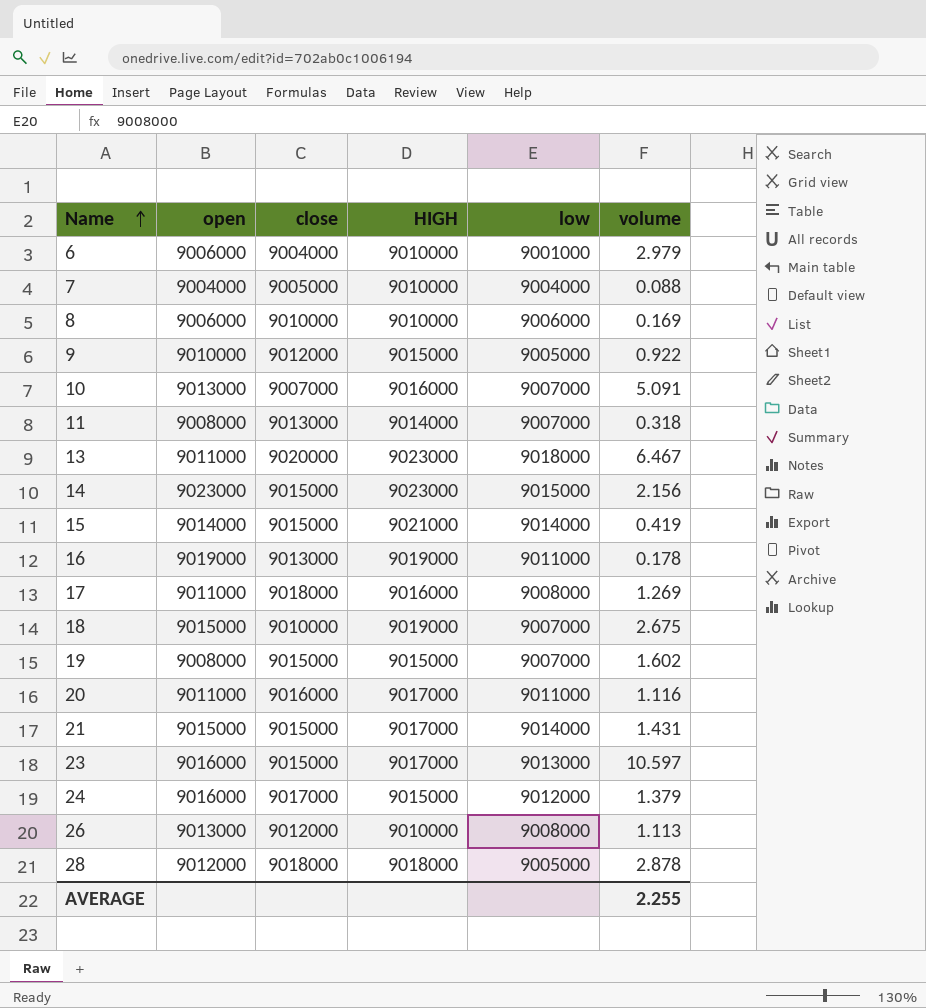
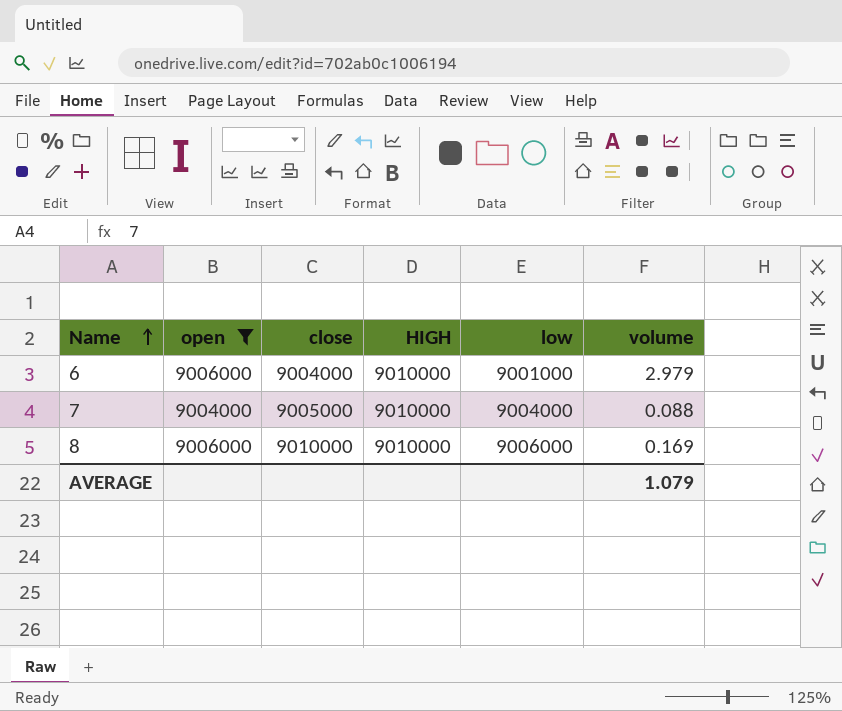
filter: none -> open <= 9006000
AVERAGE | volume: 2.255 -> 1.079

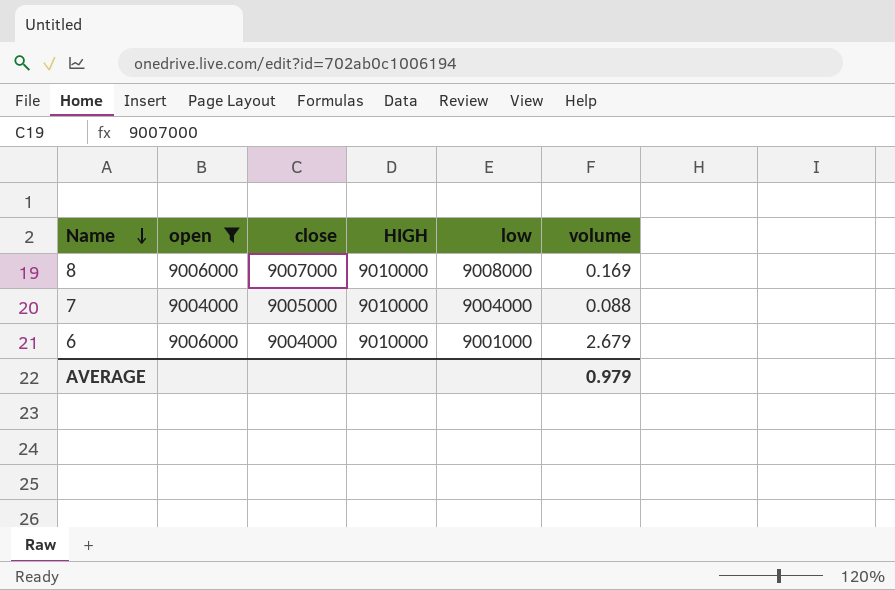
row order: Name ascending -> Name descending
8 | close: 9010000 -> 9007000
8 | low: 9006000 -> 9008000
6 | volume: 2.979 -> 2.679
AVERAGE | volume: 1.079 -> 0.979

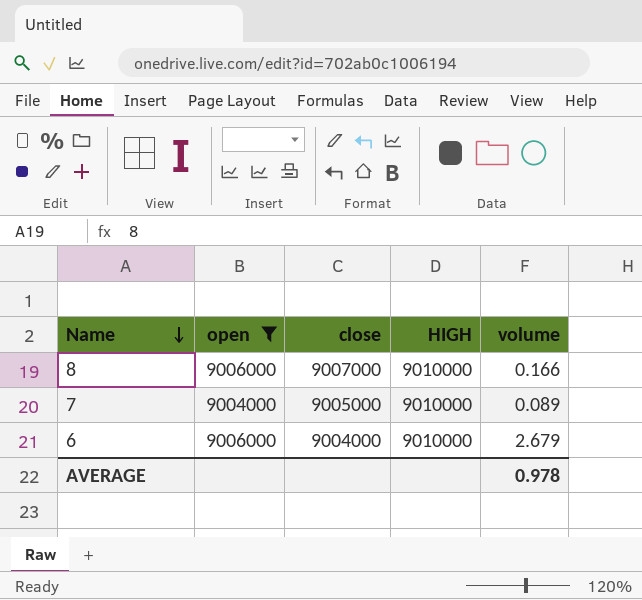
column low | position: 5 -> none
8 | volume: 0.169 -> 0.166
7 | volume: 0.088 -> 0.089
AVERAGE | volume: 0.979 -> 0.978

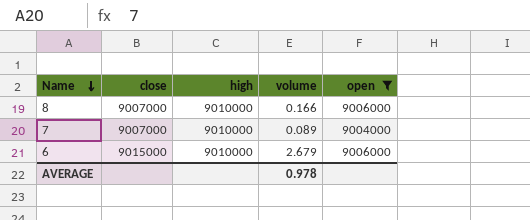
column name: HIGH -> high
column open | position: 2 -> 5
7 | close: 9005000 -> 9007000
6 | close: 9004000 -> 9015000

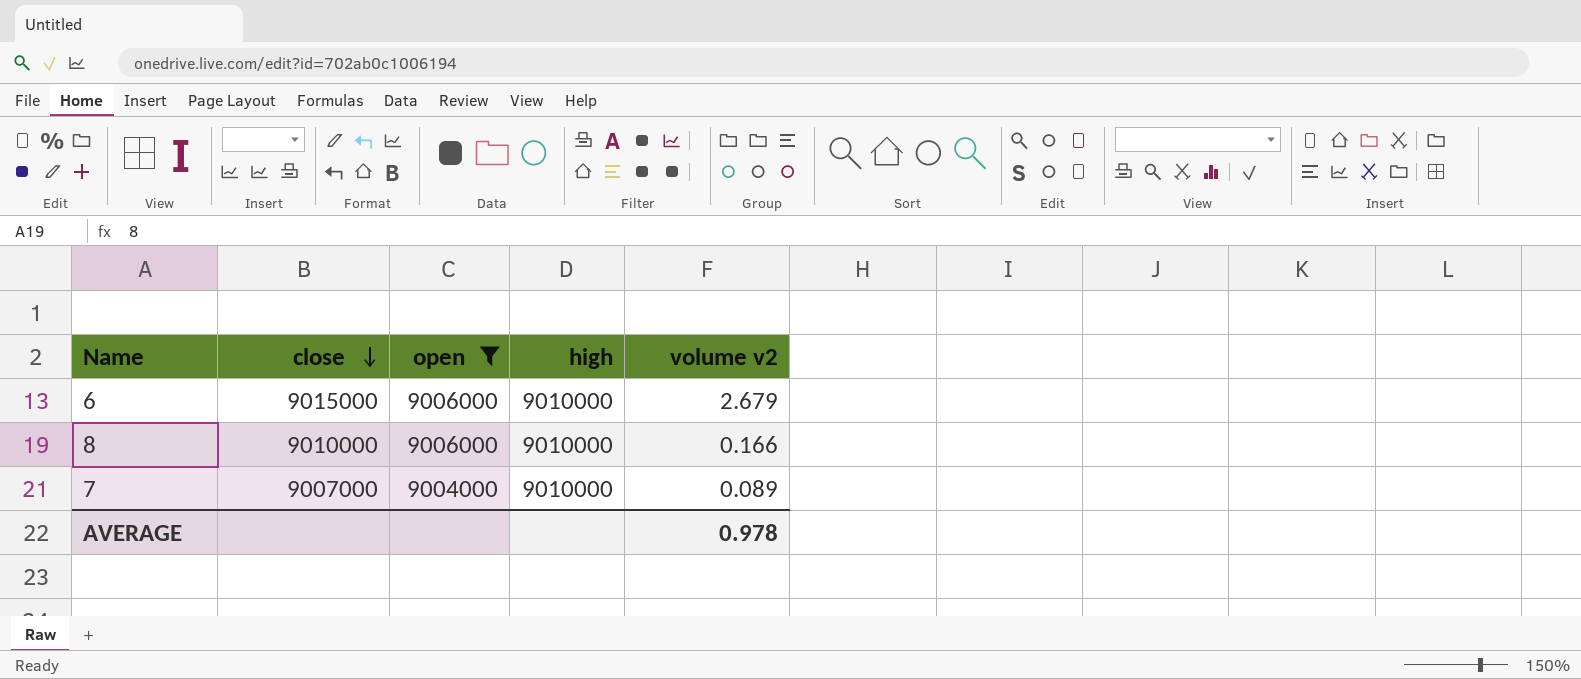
row order: Name descending -> close descending
column open | position: 5 -> 3
column name: volume -> volume v2
8 | close: 9007000 -> 9010000

